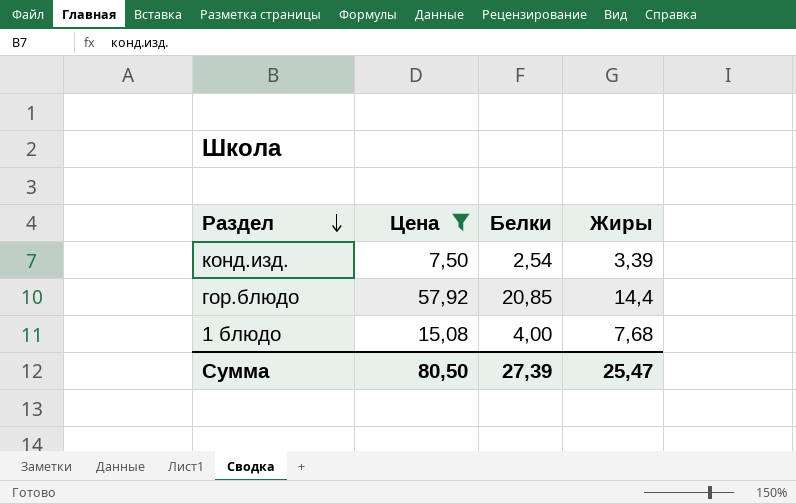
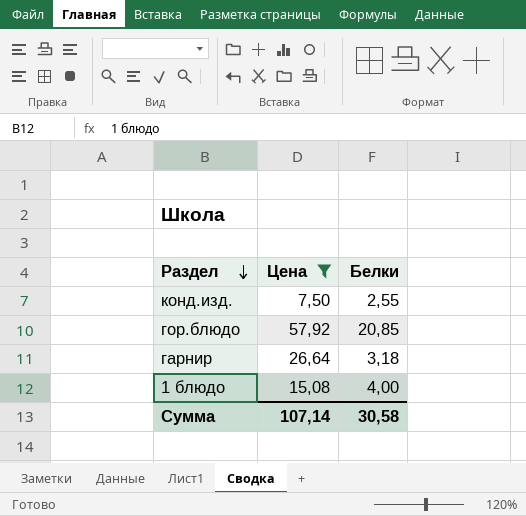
column Жиры | position: 4 -> none
конд.изд. | Белки: 2,54 -> 2,55
row гарнир: none -> 26,64 | 3,18
Сумма | Цена: 80,50 -> 107,14
Сумма | Белки: 27,39 -> 30,58

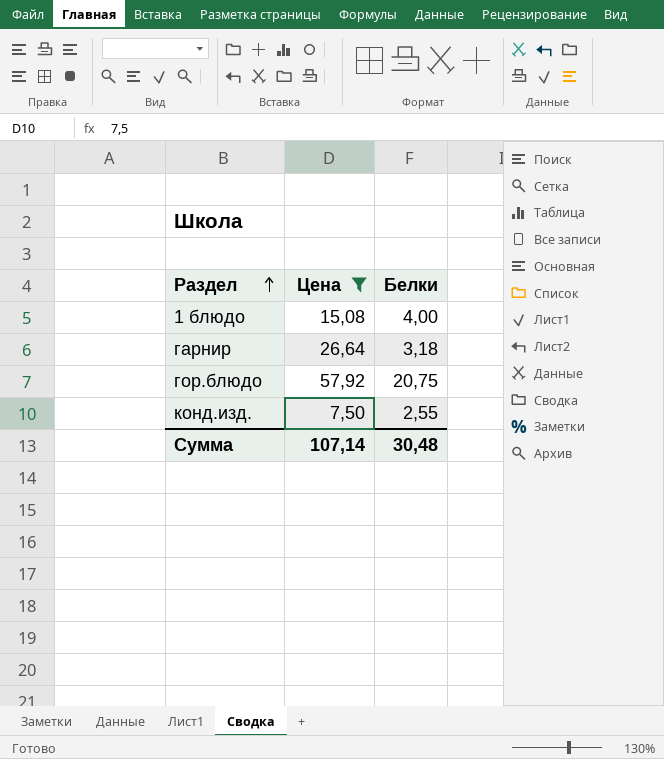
row order: Раздел descending -> Раздел ascending
гор.блюдо | Белки: 20,85 -> 20,75
Сумма | Белки: 30,58 -> 30,48

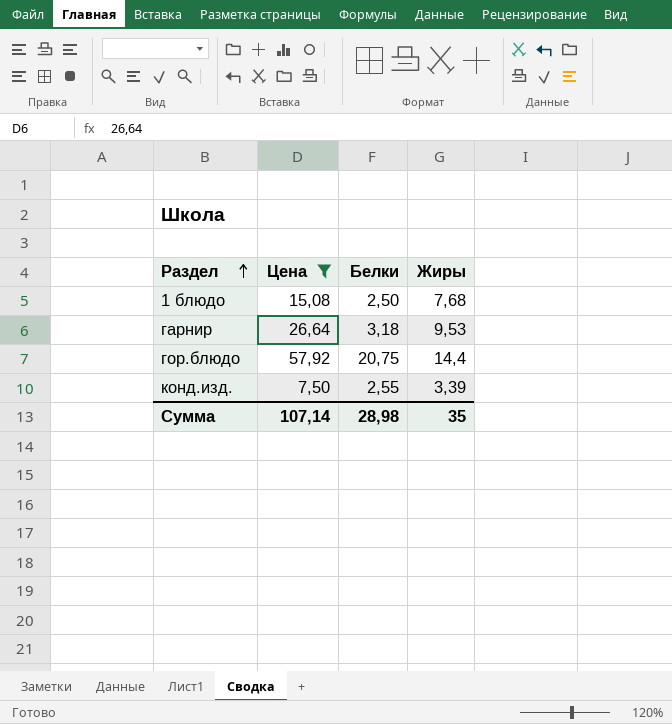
column Жиры | position: none -> 4
1 блюдо | Белки: 4,00 -> 2,50
Сумма | Белки: 30,48 -> 28,98

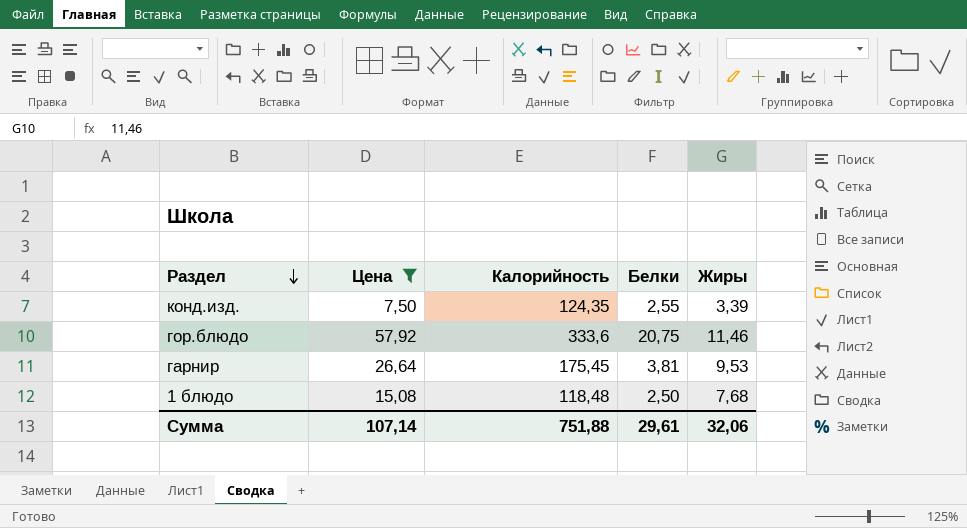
row order: Раздел ascending -> Раздел descending
column Калорийность | position: none -> 3
гор.блюдо | Жиры: 14,4 -> 11,46
гарнир | Белки: 3,18 -> 3,81
Сумма | Белки: 28,98 -> 29,61
Сумма | Жиры: 35 -> 32,06

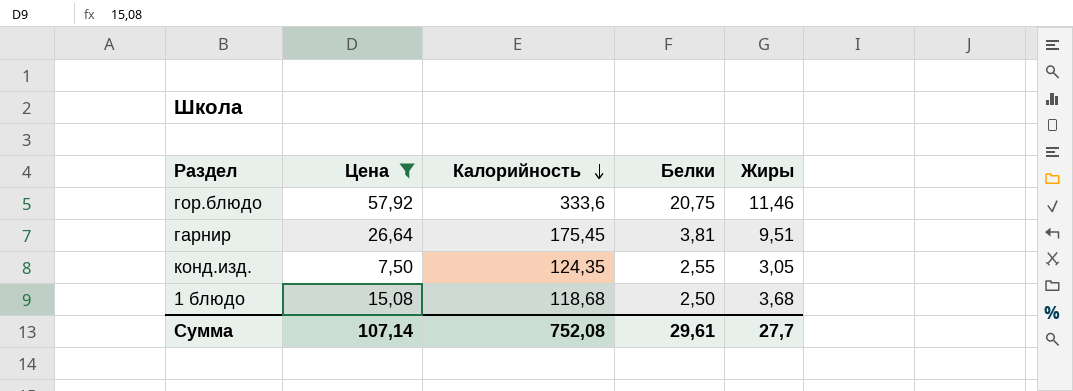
row order: Раздел descending -> Калорийность descending
гарнир | Жиры: 9,53 -> 9,51
конд.изд. | Жиры: 3,39 -> 3,05
1 блюдо | Калорийность: 118,48 -> 118,68
1 блюдо | Жиры: 7,68 -> 3,68
Сумма | Калорийность: 751,88 -> 752,08
Сумма | Жиры: 32,06 -> 27,7

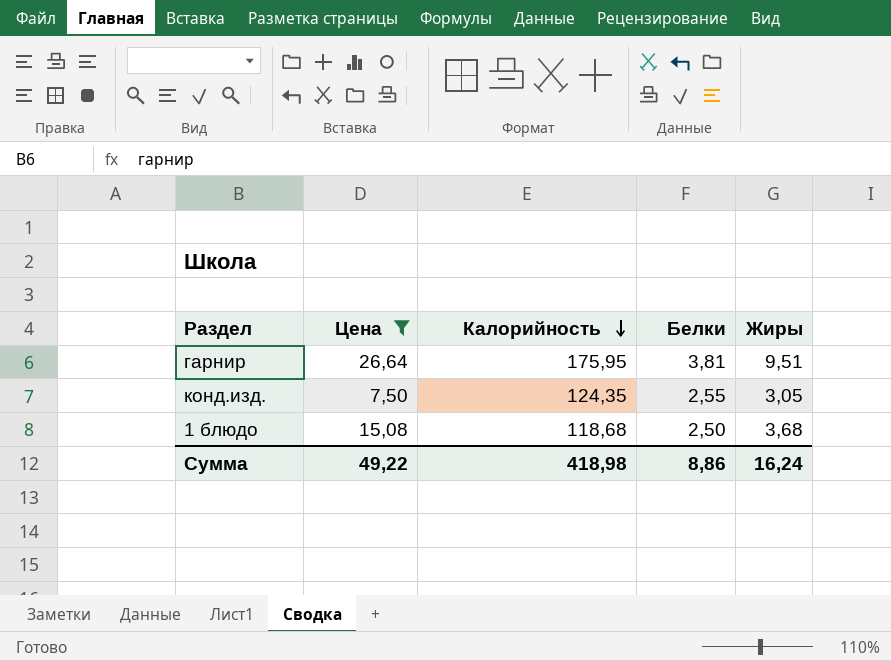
row гор.блюдо: 57,92 | 333,6 | 20,75 | 11,46 -> none
гарнир | Калорийность: 175,45 -> 175,95
Сумма | Цена: 107,14 -> 49,22
Сумма | Калорийность: 752,08 -> 418,98
Сумма | Белки: 29,61 -> 8,86
Сумма | Жиры: 27,7 -> 16,24

